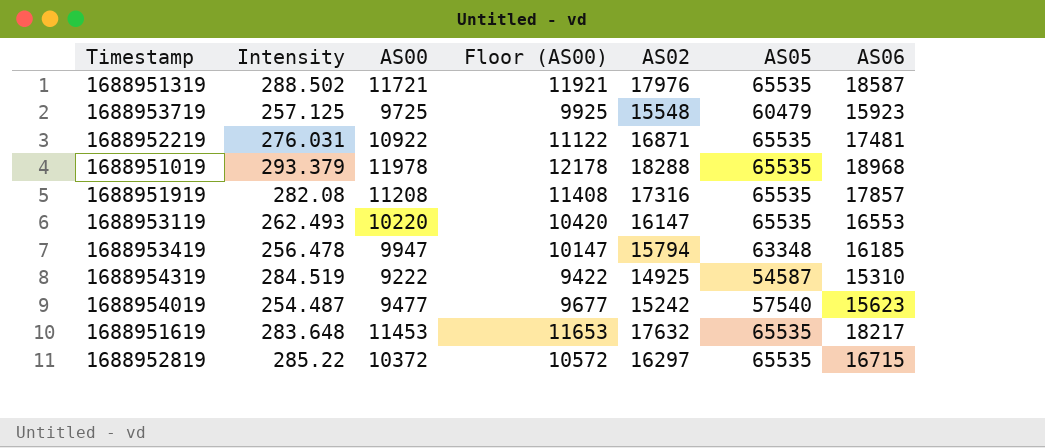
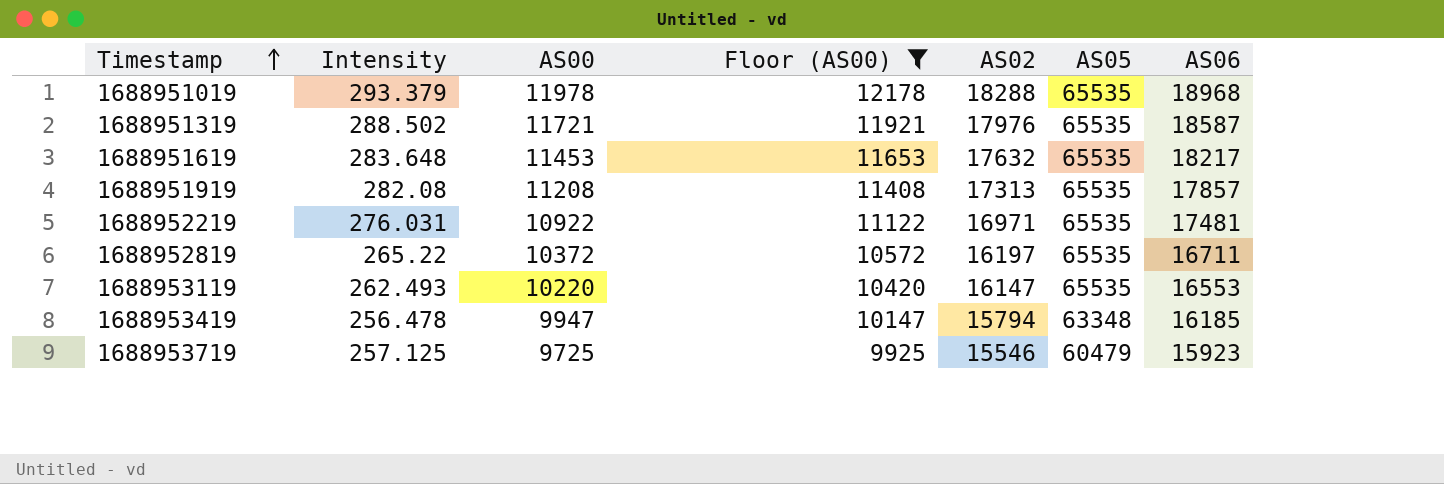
filter: none -> Floor (AS00) >= 9925
row order: none -> Timestamp ascending
1688951919 | AS02: 17316 -> 17313
1688952219 | AS02: 16871 -> 16971
1688952819 | Intensity: 285.22 -> 265.22
1688952819 | AS02: 16297 -> 16197
1688952819 | AS06: 16715 -> 16711
1688953719 | AS02: 15548 -> 15546

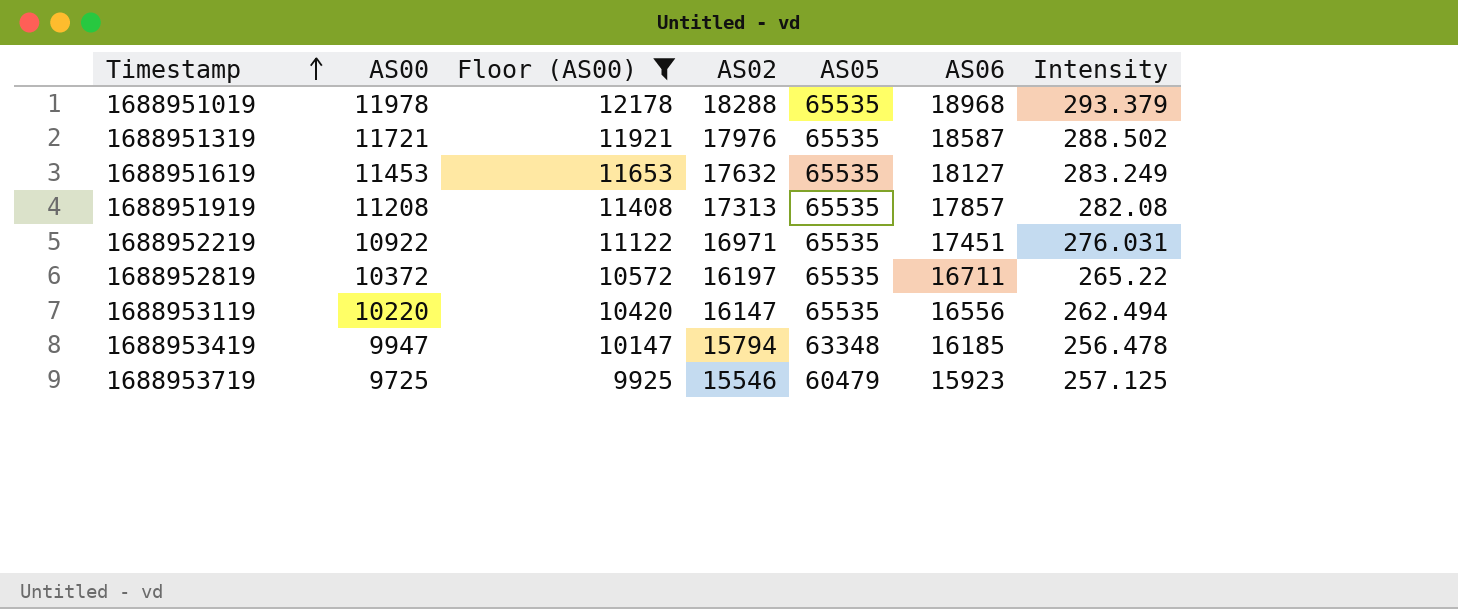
column Intensity | position: 2 -> 7
1688951619 | AS06: 18217 -> 18127
1688951619 | Intensity: 283.648 -> 283.249
1688952219 | AS06: 17481 -> 17451
1688953119 | AS06: 16553 -> 16556
1688953119 | Intensity: 262.493 -> 262.494

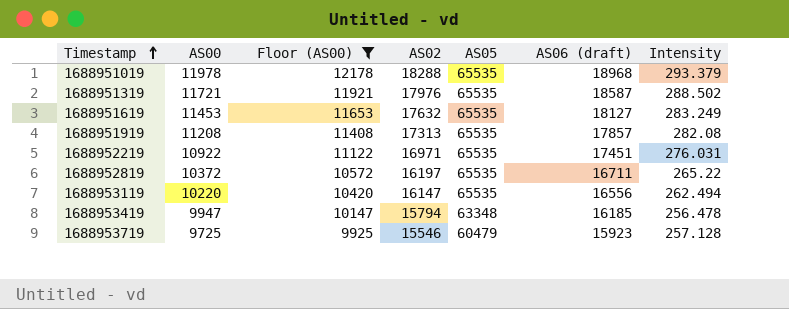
column name: AS06 -> AS06 (draft)
1688953719 | Intensity: 257.125 -> 257.128

